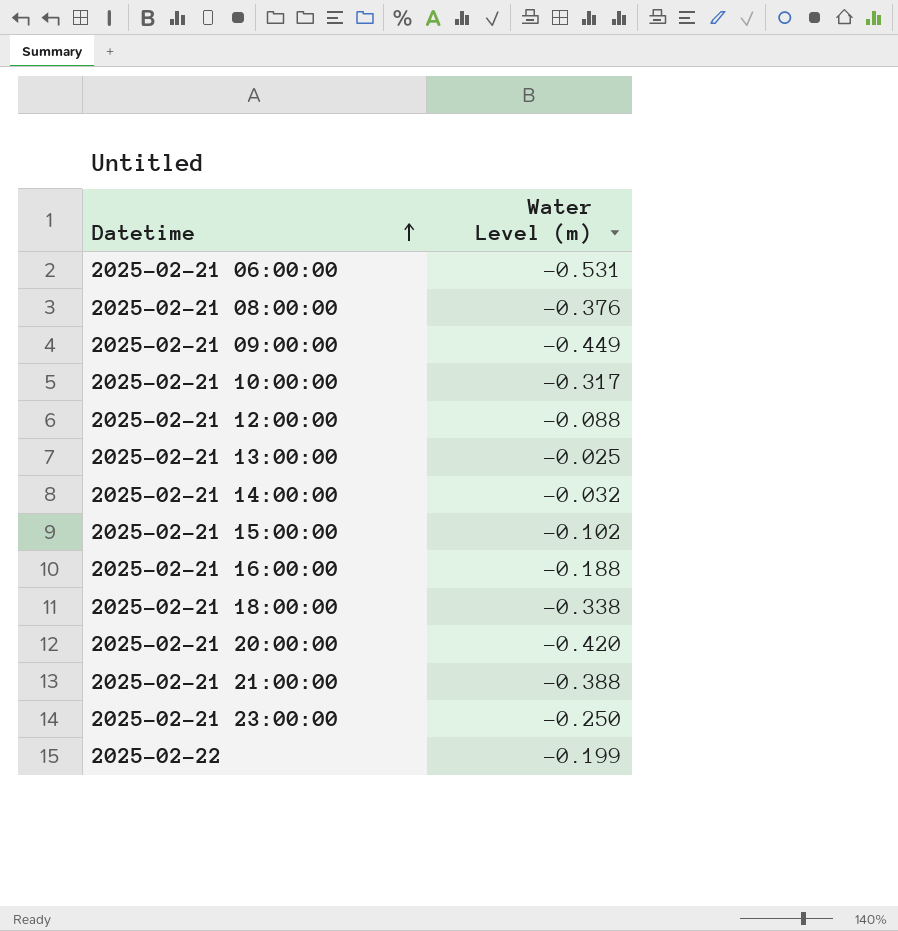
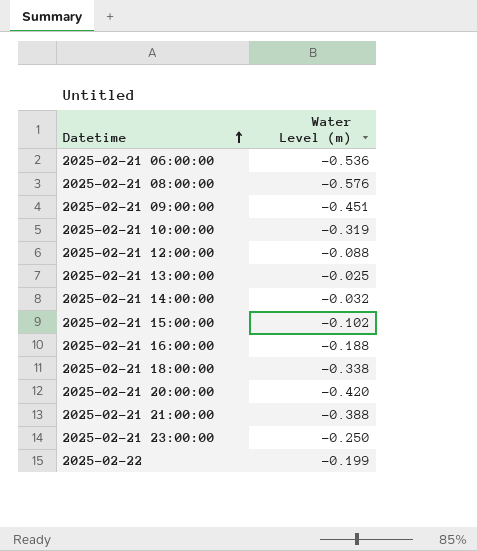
2025-02-21 06:00:00 | Water Level (m): -0.531 -> -0.536
2025-02-21 08:00:00 | Water Level (m): -0.376 -> -0.576
2025-02-21 09:00:00 | Water Level (m): -0.449 -> -0.451
2025-02-21 10:00:00 | Water Level (m): -0.317 -> -0.319

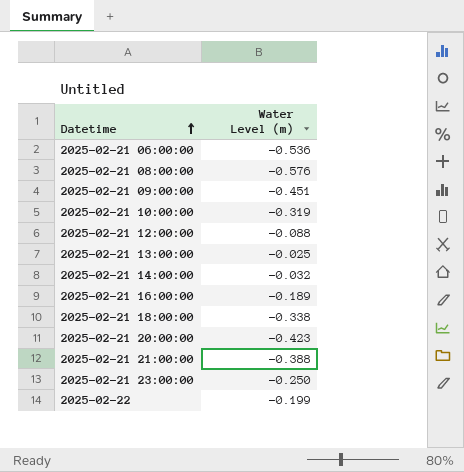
row 2025-02-21 15:00:00: -0.102 -> none
2025-02-21 16:00:00 | Water Level (m): -0.188 -> -0.189
2025-02-21 20:00:00 | Water Level (m): -0.420 -> -0.423

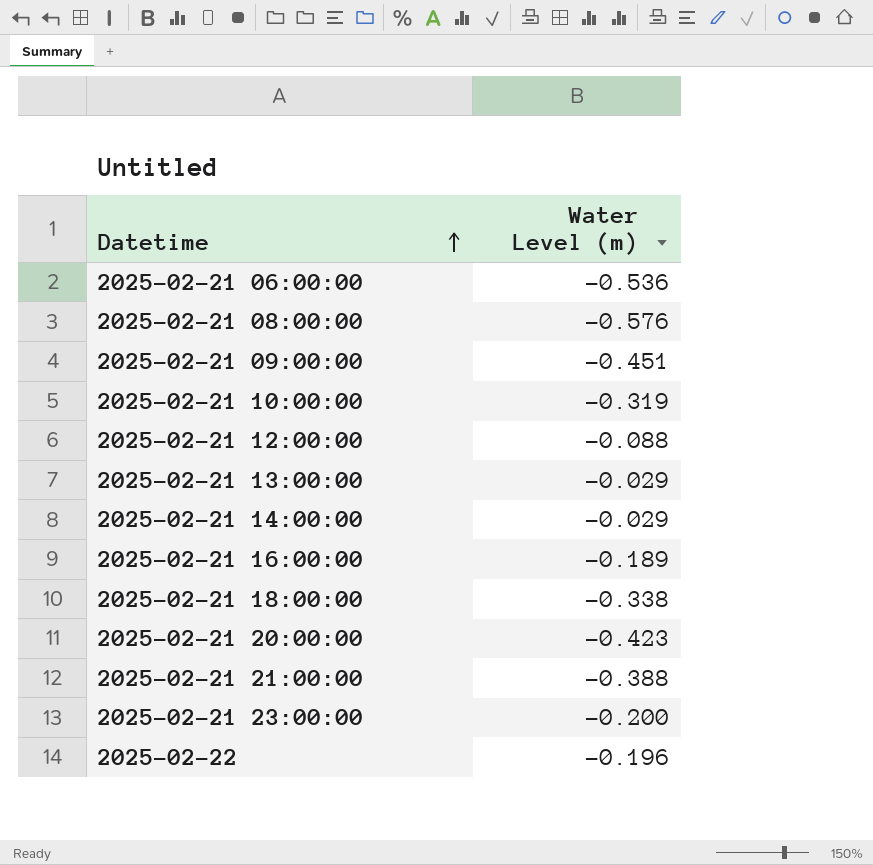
2025-02-21 13:00:00 | Water Level (m): -0.025 -> -0.029
2025-02-21 14:00:00 | Water Level (m): -0.032 -> -0.029
2025-02-21 23:00:00 | Water Level (m): -0.250 -> -0.200
2025-02-22 | Water Level (m): -0.199 -> -0.196

